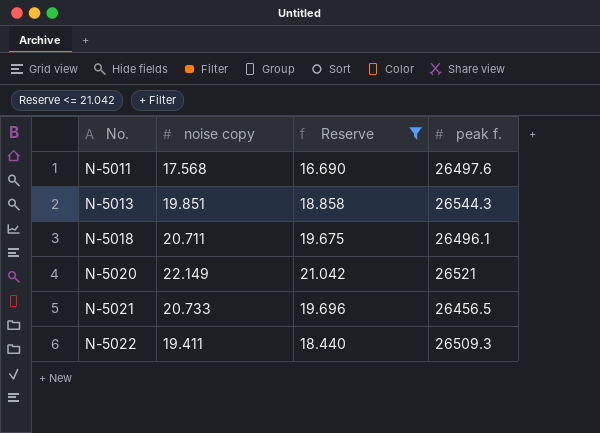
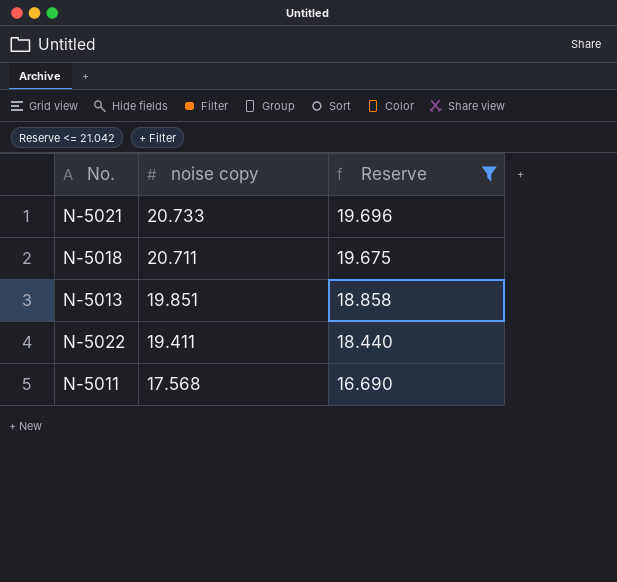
row order: No. ascending -> noise copy descending
column peak f. | position: 4 -> none
row N-5020: 22.149 | 21.042 | 26521 -> none

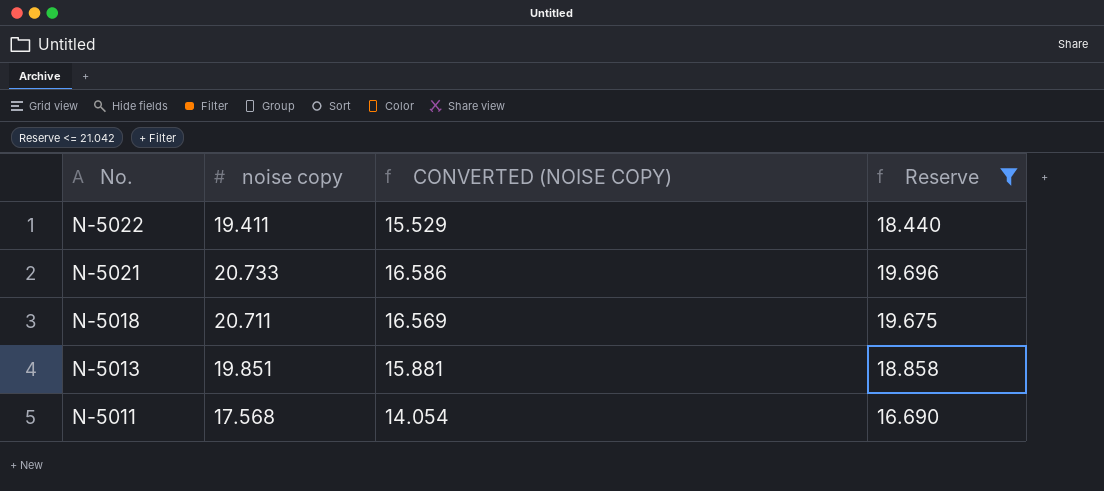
row order: noise copy descending -> No. descending
column CONVERTED (NOISE COPY) | formula: none -> [noise copy] * 0.8

